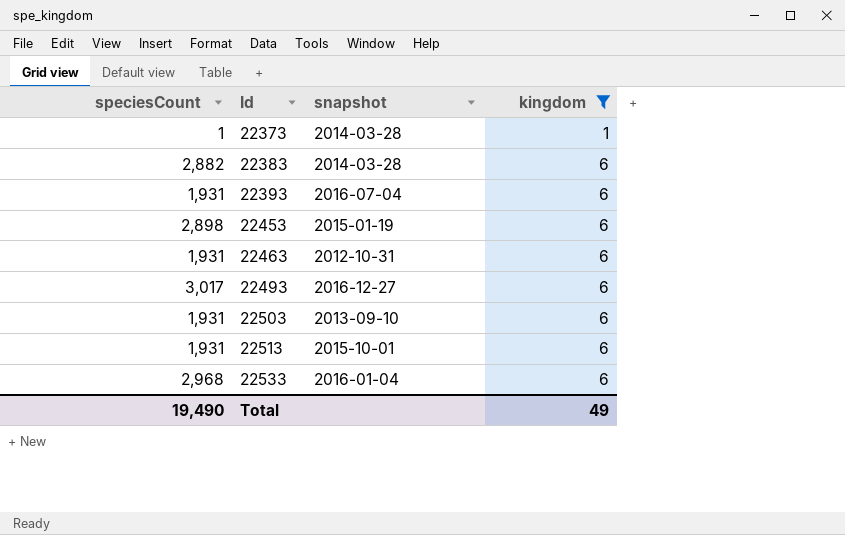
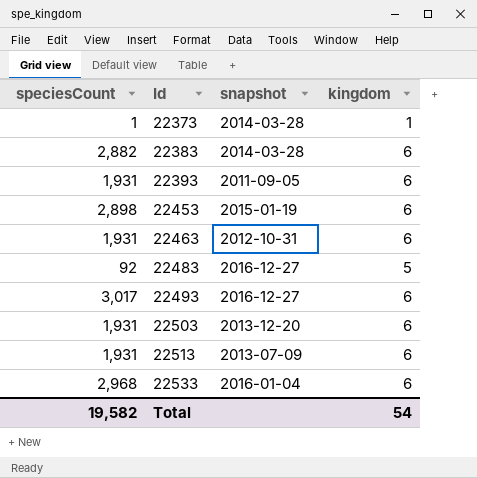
filter: kingdom != 5 -> none
22393 | snapshot: 2016-07-04 -> 2011-09-05
22503 | snapshot: 2013-09-10 -> 2013-12-20
22513 | snapshot: 2015-10-01 -> 2013-07-09
Total | speciesCount: 19,490 -> 19,582
Total | kingdom: 49 -> 54

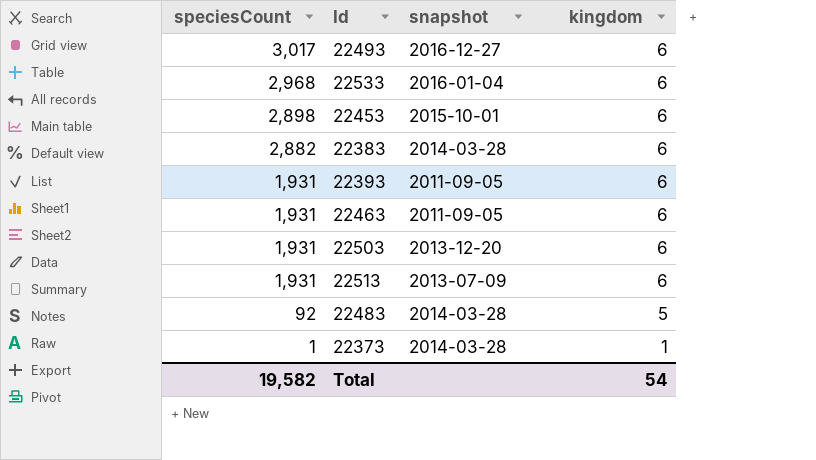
row order: Id ascending -> speciesCount descending
22453 | snapshot: 2015-01-19 -> 2015-10-01
22463 | snapshot: 2012-10-31 -> 2011-09-05
22483 | snapshot: 2016-12-27 -> 2014-03-28

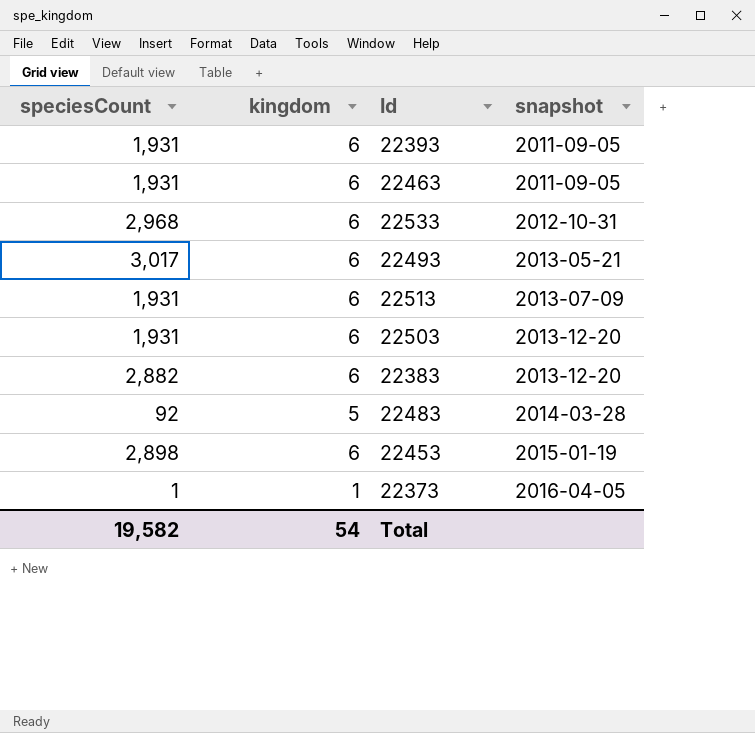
row order: speciesCount descending -> snapshot ascending
column kingdom | position: 4 -> 2
22533 | snapshot: 2016-01-04 -> 2012-10-31
22493 | snapshot: 2016-12-27 -> 2013-05-21
22383 | snapshot: 2014-03-28 -> 2013-12-20
22453 | snapshot: 2015-10-01 -> 2015-01-19
22373 | snapshot: 2014-03-28 -> 2016-04-05

